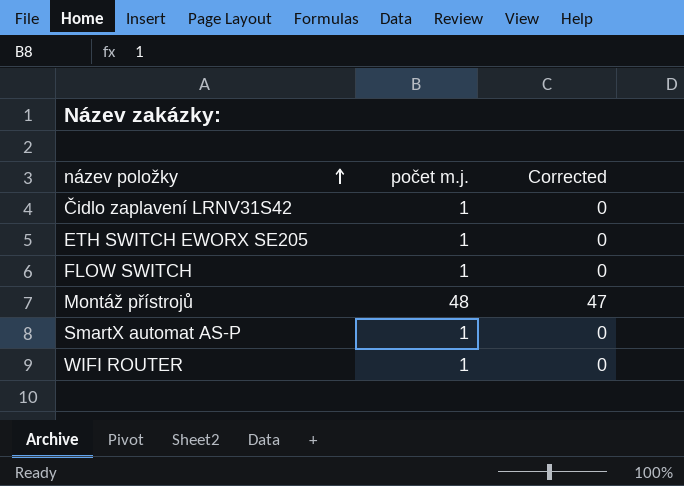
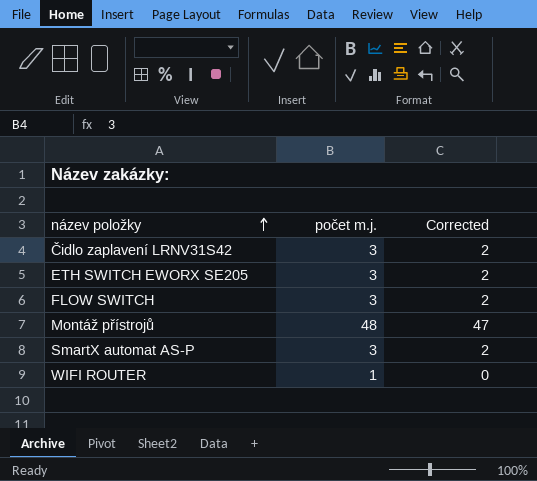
Čidlo zaplavení LRNV31S42 | počet m.j.: 1 -> 3
Čidlo zaplavení LRNV31S42 | Corrected: 0 -> 2
ETH SWITCH EWORX SE205 | počet m.j.: 1 -> 3
ETH SWITCH EWORX SE205 | Corrected: 0 -> 2
FLOW SWITCH | počet m.j.: 1 -> 3
FLOW SWITCH | Corrected: 0 -> 2
SmartX automat AS-P | počet m.j.: 1 -> 3
SmartX automat AS-P | Corrected: 0 -> 2

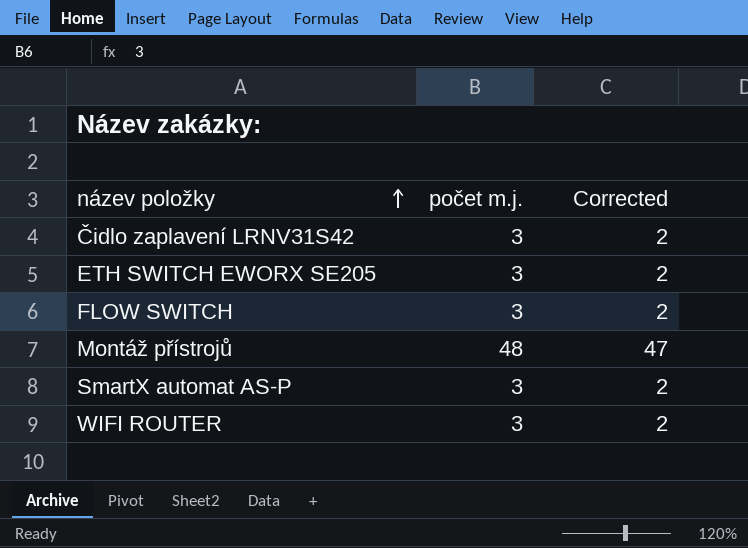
WIFI ROUTER | počet m.j.: 1 -> 3
WIFI ROUTER | Corrected: 0 -> 2

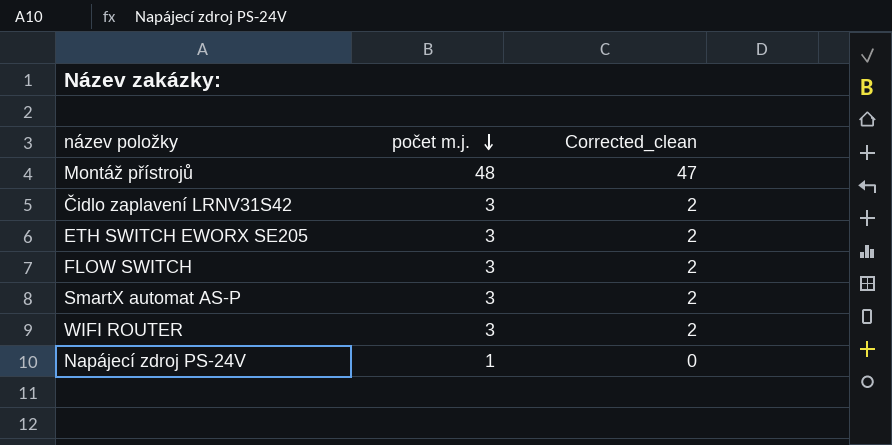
row order: název položky ascending -> počet m.j. descending
column name: Corrected -> Corrected_clean
row Napájecí zdroj PS-24V: none -> 1 | 0

